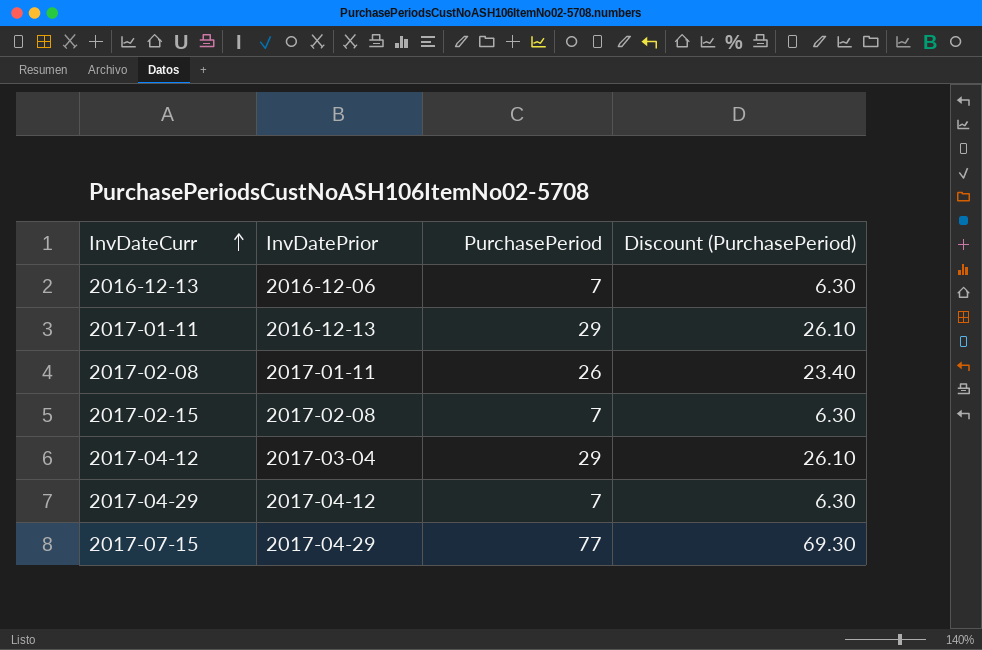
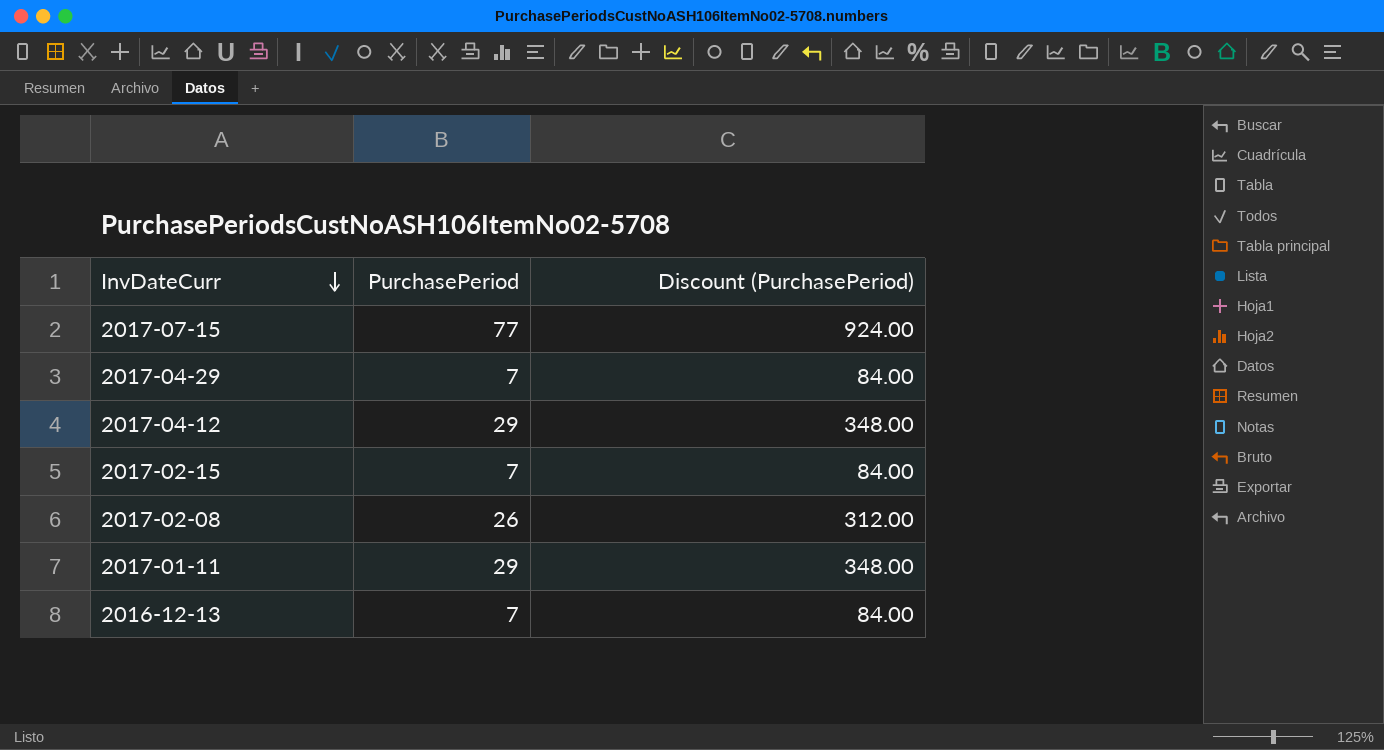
row order: InvDateCurr ascending -> InvDateCurr descending
column InvDatePrior | position: 2 -> none
column Discount (PurchasePeriod) | formula: [PurchasePeriod] * 0.9 -> [PurchasePeriod] * 12

